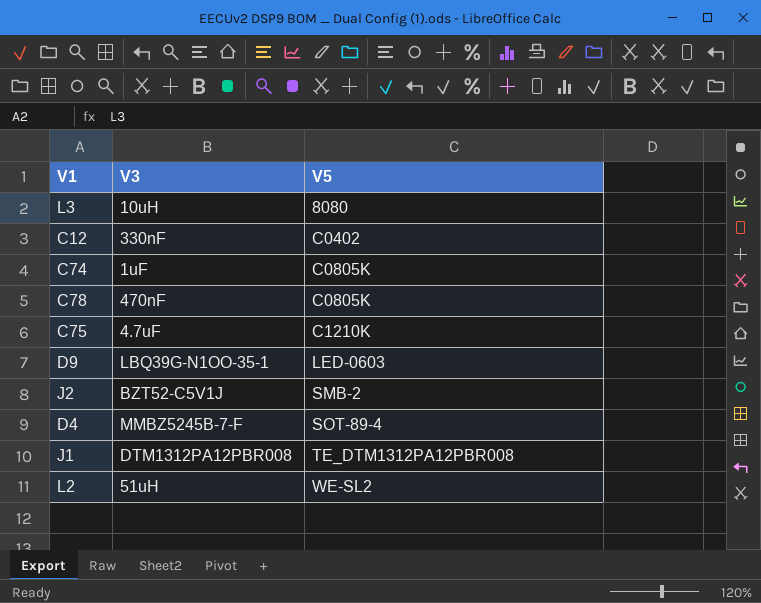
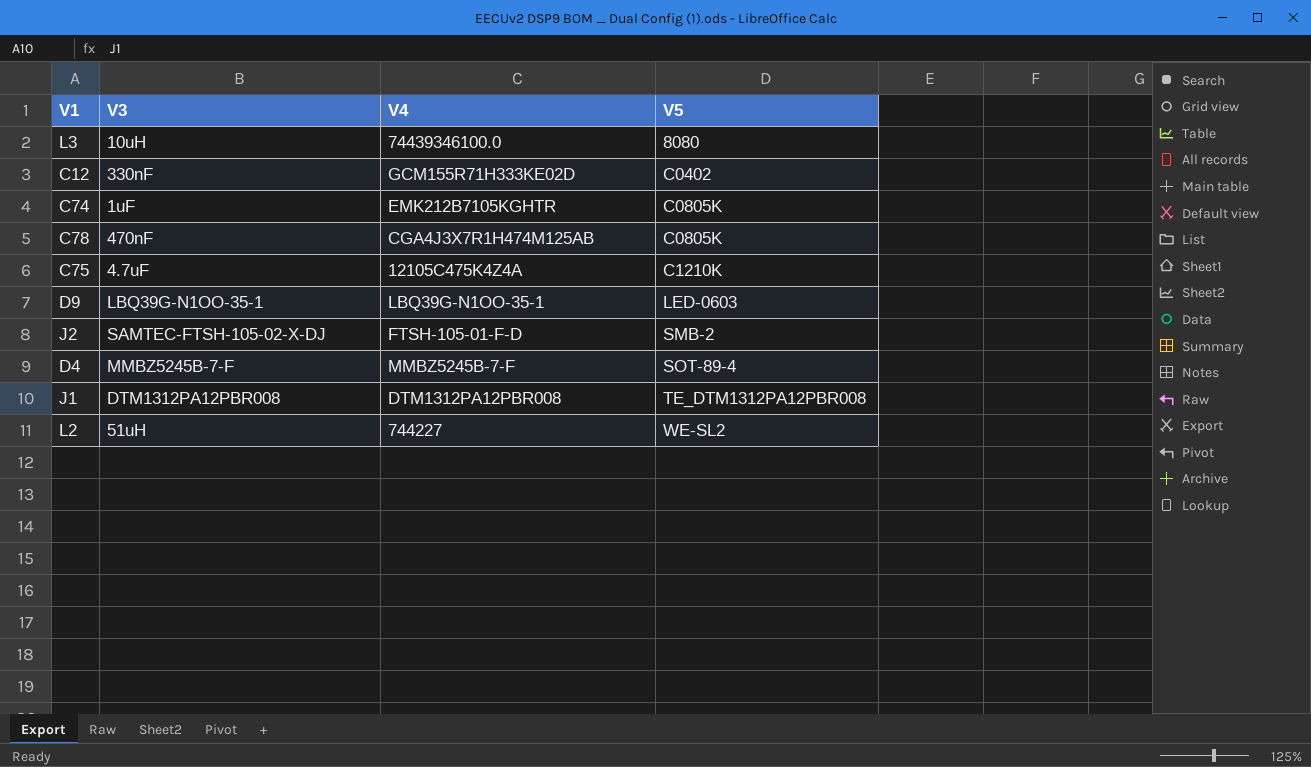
column V4 | position: none -> 3
J2 | V3: BZT52-C5V1J -> SAMTEC-FTSH-105-02-X-DJ

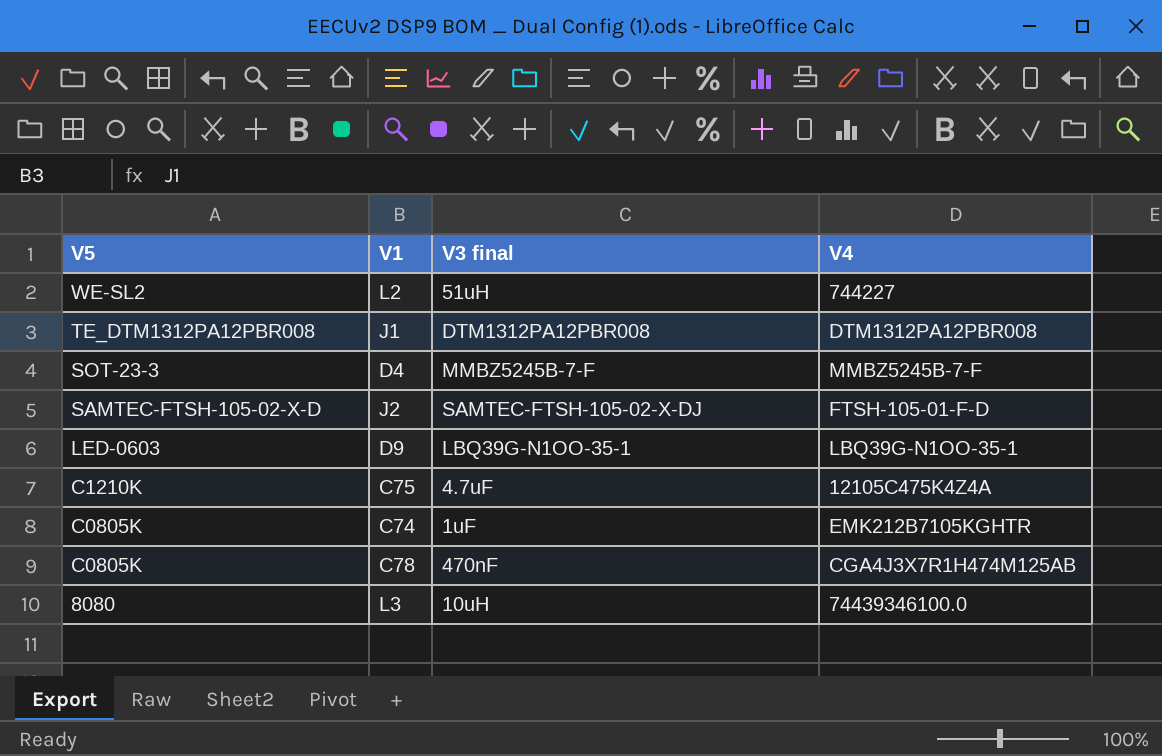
row order: V5 ascending -> V5 descending
column V5 | position: 4 -> 1
column name: V3 -> V3 final
row C12: 330nF | GCM155R71H333KE02D | C0402 -> none
D4 | V5: SOT-89-4 -> SOT-23-3
J2 | V5: SMB-2 -> SAMTEC-FTSH-105-02-X-D

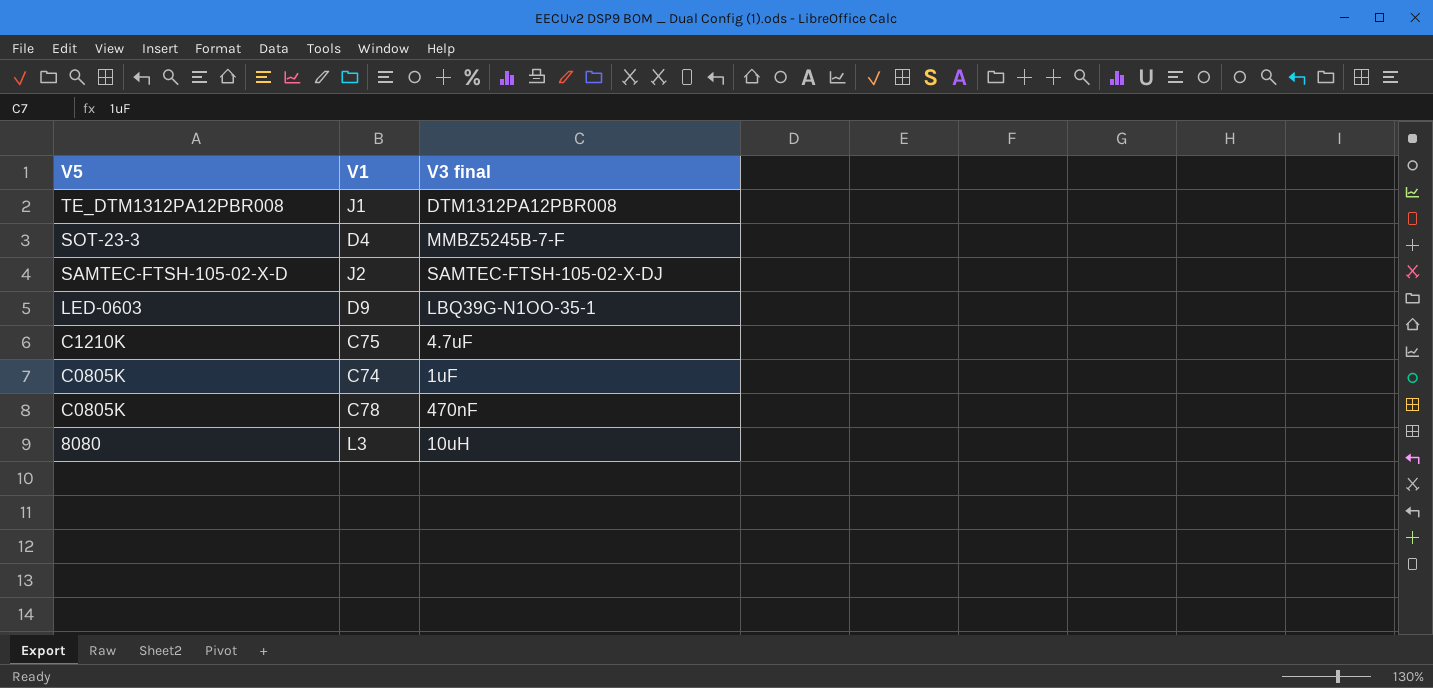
column V4 | position: 4 -> none
row L2: WE-SL2 | 51uH | 744227 -> none

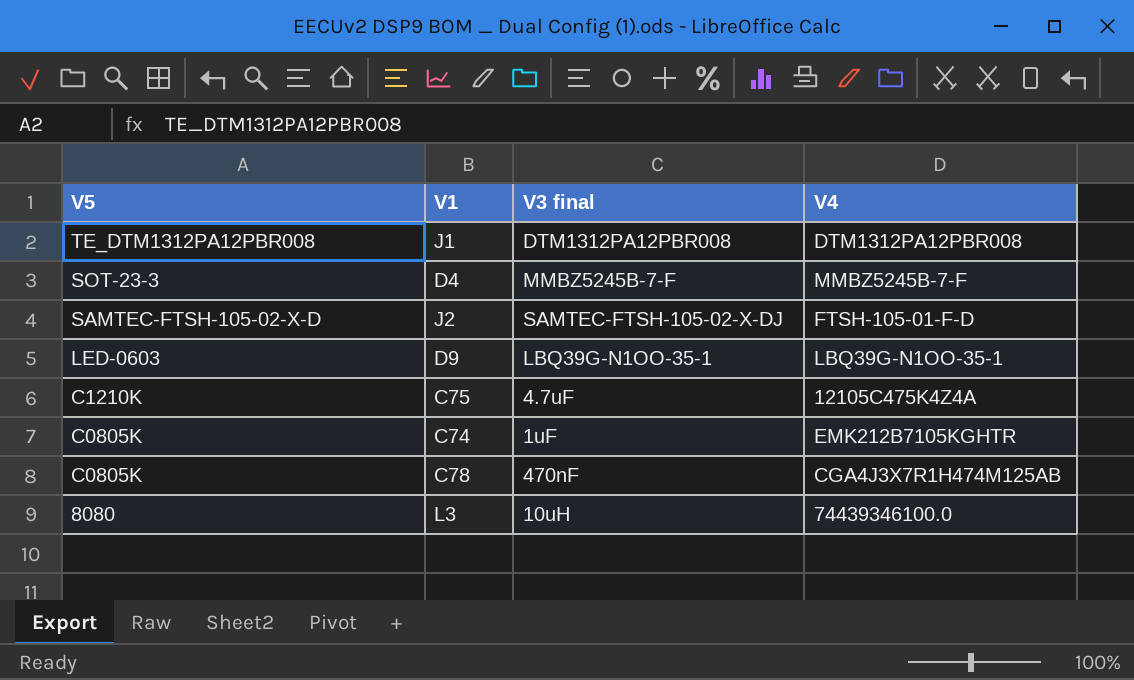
column V4 | position: none -> 4

